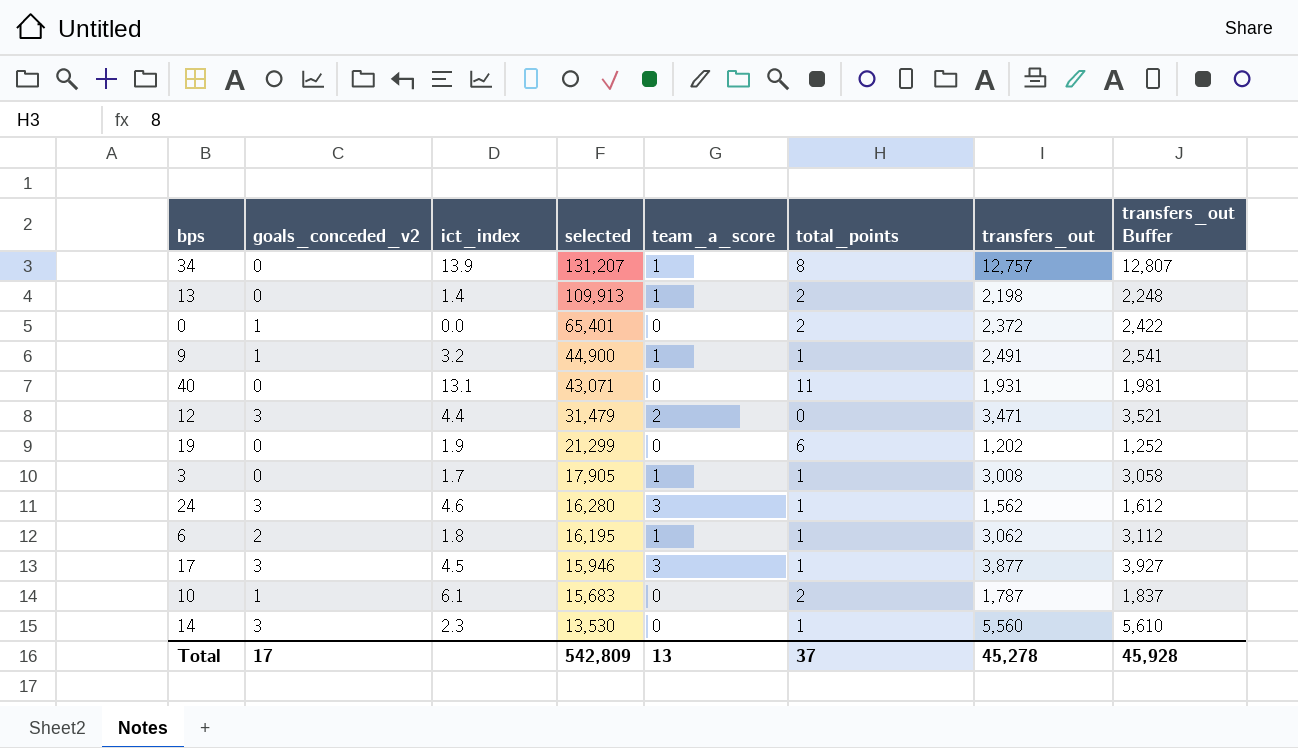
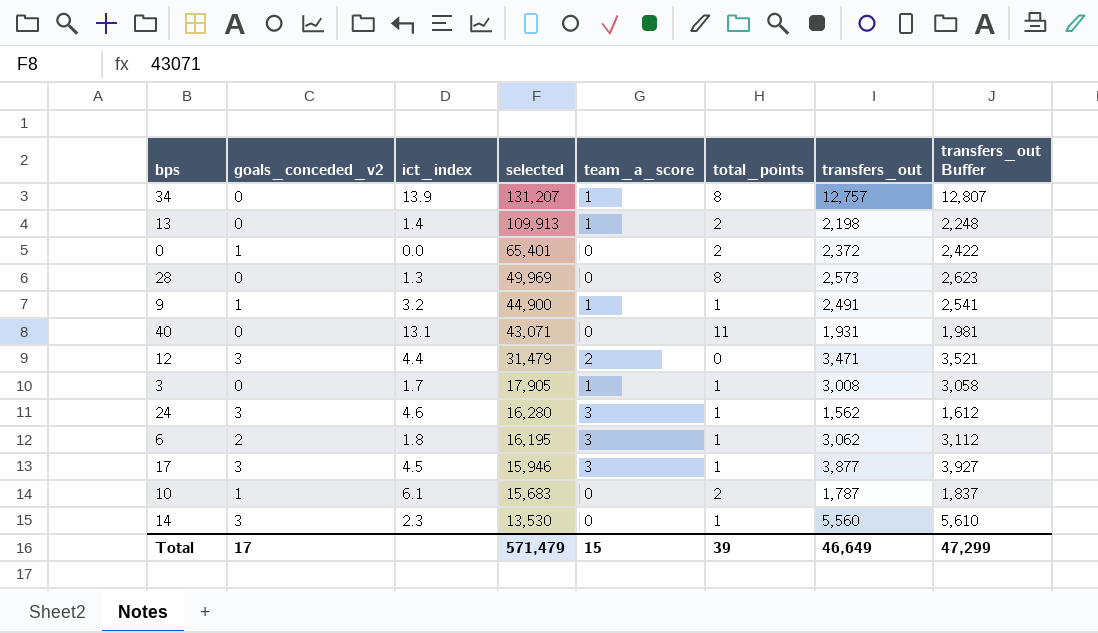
row 19: 0 | 1.9 | 21,299 | 0 | 6 | 1,202 | 1,252 -> none
row 28: none -> 0 | 1.3 | 49,969 | 0 | 8 | 2,573 | 2,623
6 | team_a_score: 1 -> 3
Total | selected: 542,809 -> 571,479
Total | team_a_score: 13 -> 15
Total | total_points: 37 -> 39
Total | transfers_out: 45,278 -> 46,649
Total | transfers_out Buffer: 45,928 -> 47,299

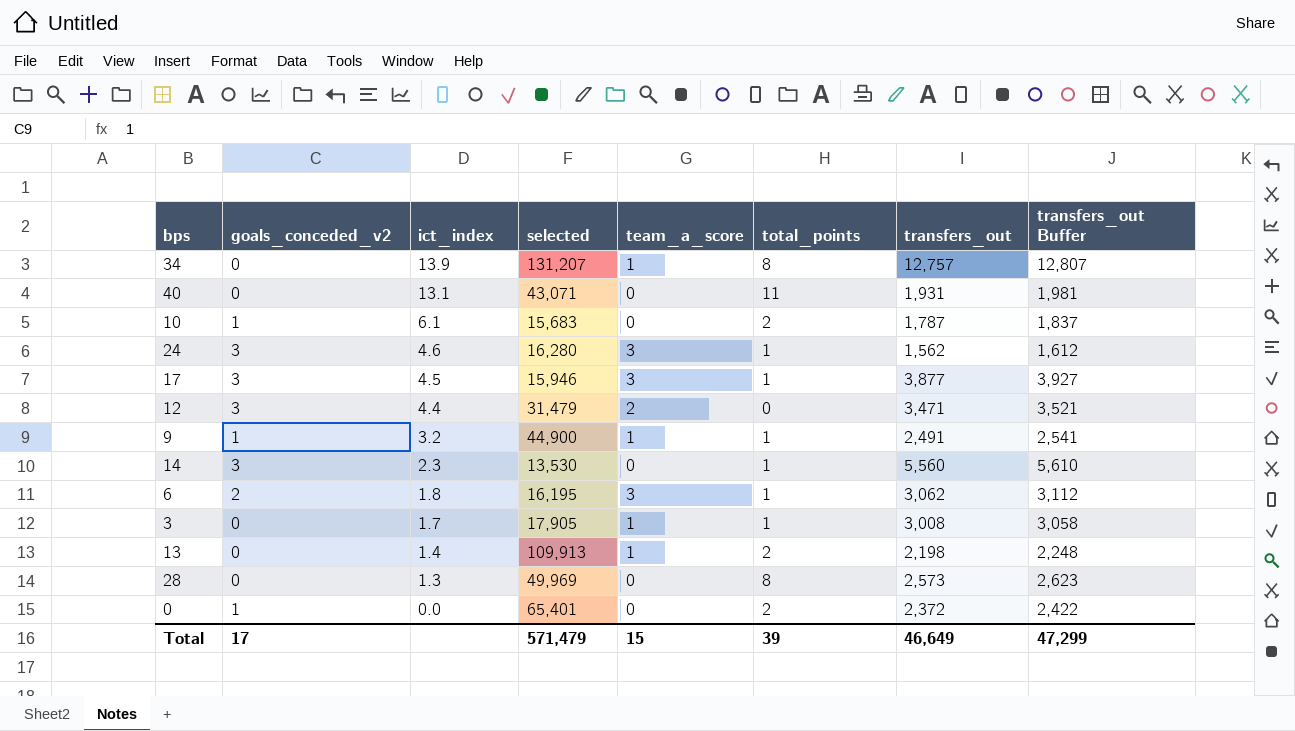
row order: selected descending -> ict_index descending

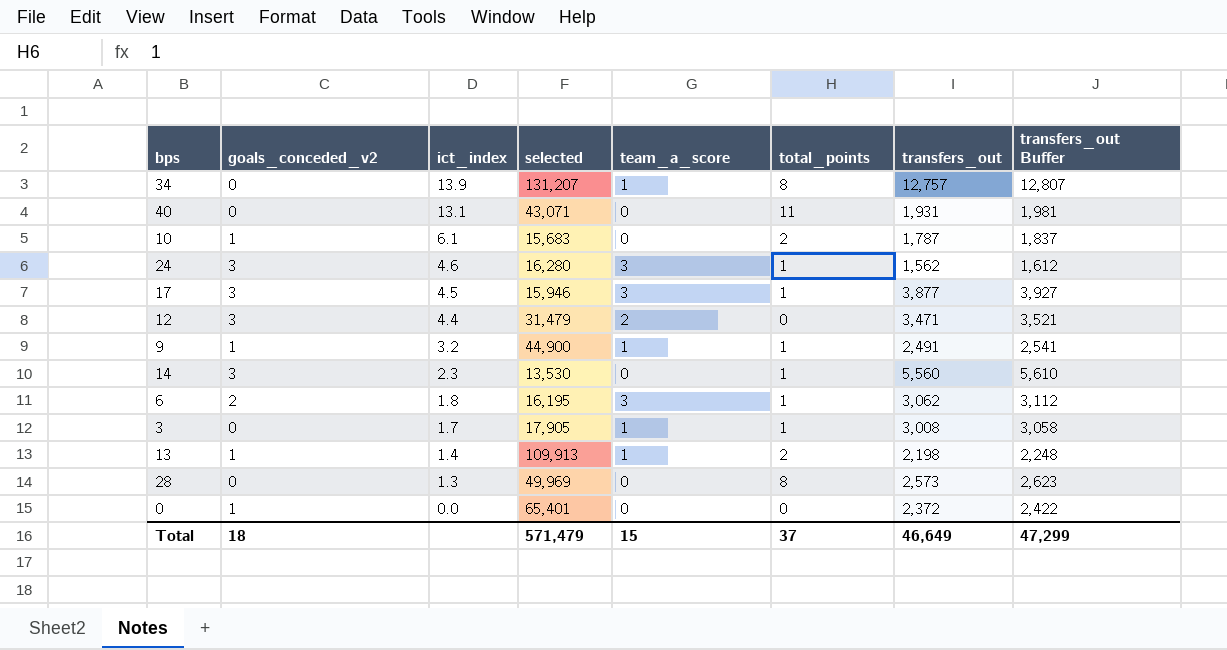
13 | goals_conceded_v2: 0 -> 1
0 | total_points: 2 -> 0
Total | goals_conceded_v2: 17 -> 18
Total | total_points: 39 -> 37

